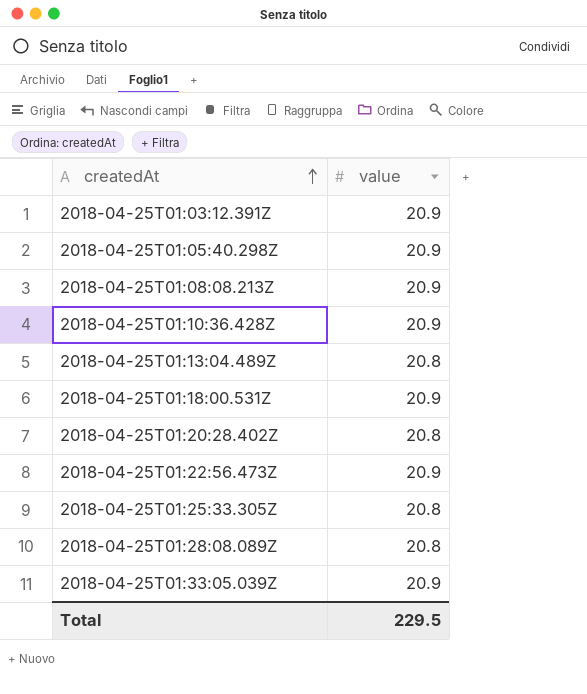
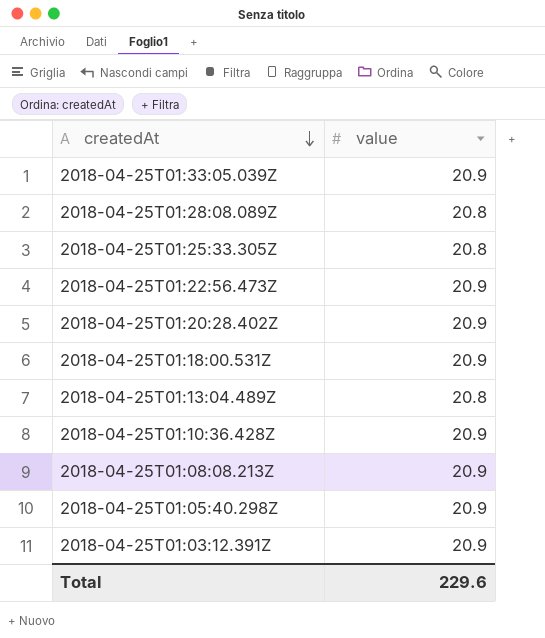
row order: createdAt ascending -> createdAt descending
2018-04-25T01:20:28.402Z | value: 20.8 -> 20.9
Total | value: 229.5 -> 229.6

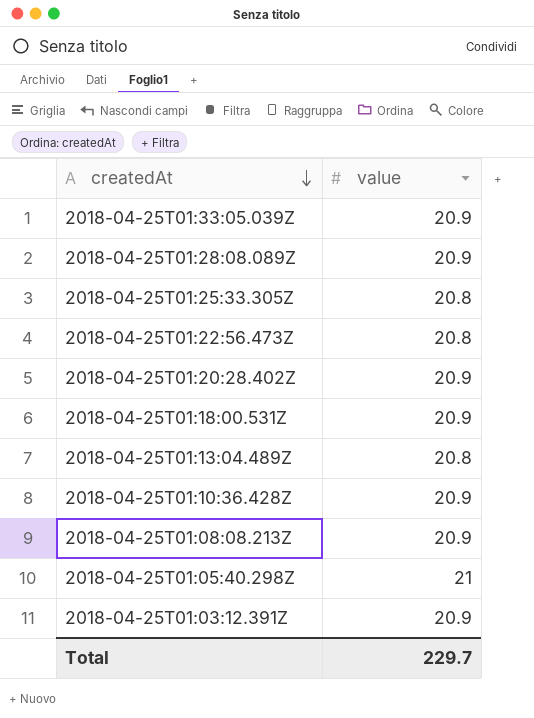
2018-04-25T01:28:08.089Z | value: 20.8 -> 20.9
2018-04-25T01:22:56.473Z | value: 20.9 -> 20.8
2018-04-25T01:05:40.298Z | value: 20.9 -> 21
Total | value: 229.6 -> 229.7

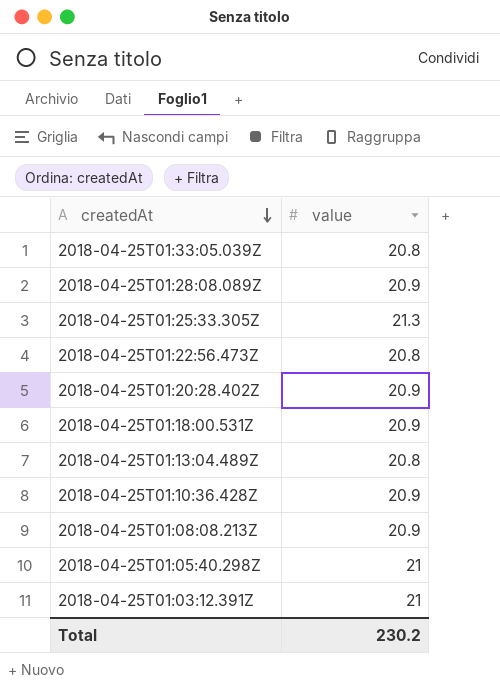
2018-04-25T01:33:05.039Z | value: 20.9 -> 20.8
2018-04-25T01:25:33.305Z | value: 20.8 -> 21.3
2018-04-25T01:03:12.391Z | value: 20.9 -> 21
Total | value: 229.7 -> 230.2

